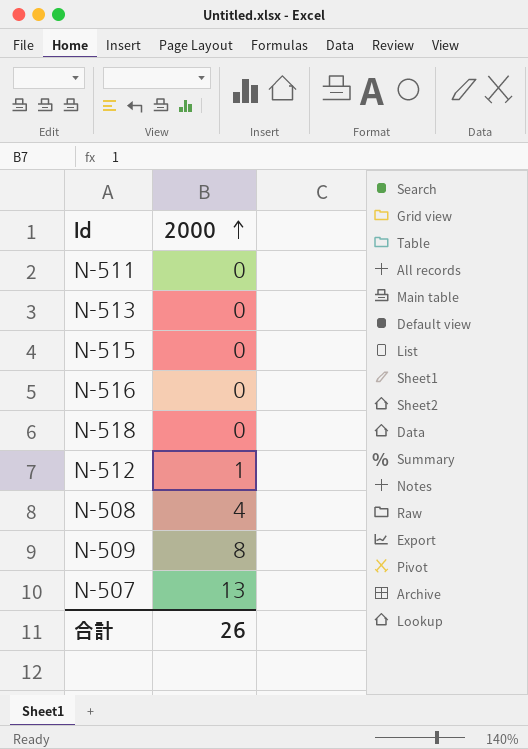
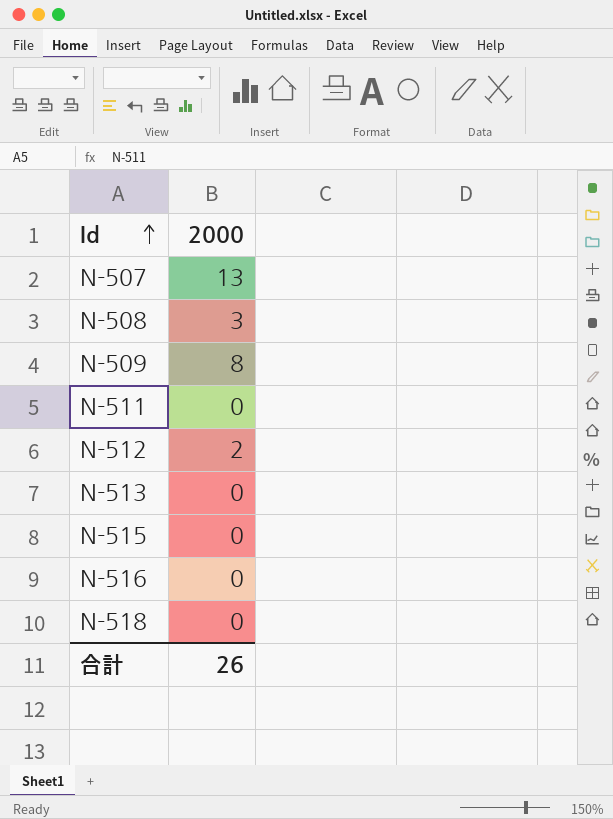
row order: 2000 ascending -> Id ascending
N-508 | 2000: 4 -> 3
N-512 | 2000: 1 -> 2

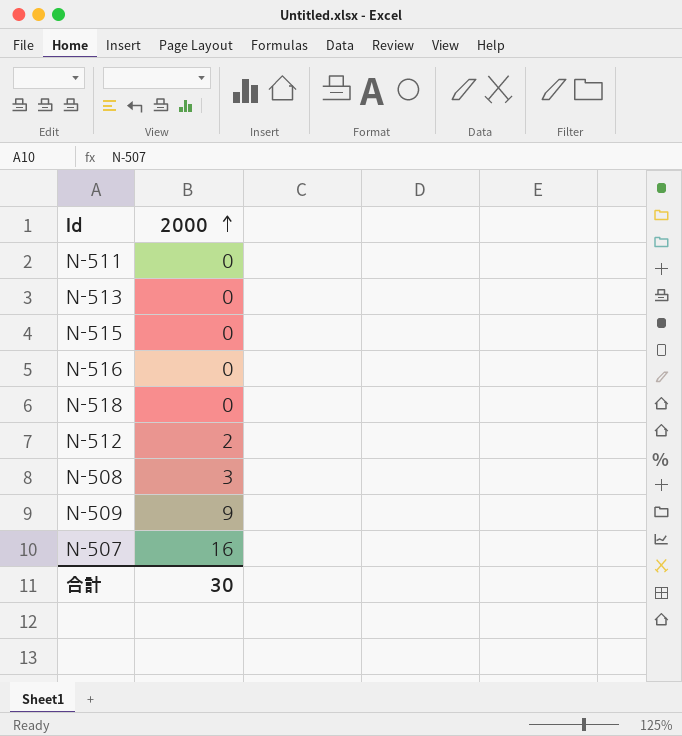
row order: Id ascending -> 2000 ascending
N-509 | 2000: 8 -> 9
N-507 | 2000: 13 -> 16
合計 | 2000: 26 -> 30

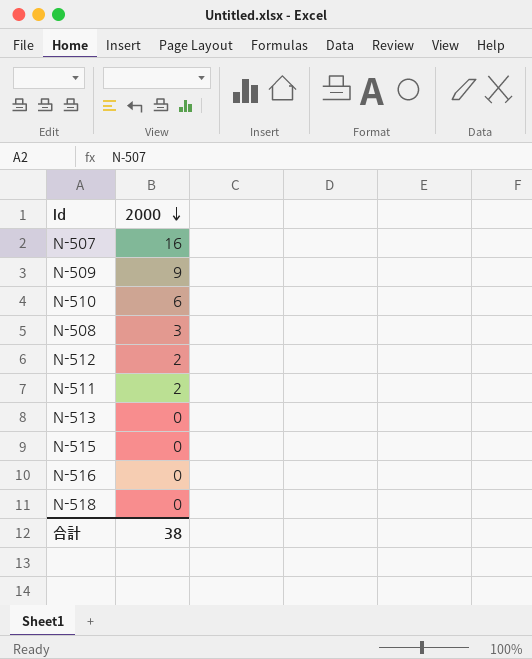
row order: 2000 ascending -> 2000 descending
row N-510: none -> 6
N-511 | 2000: 0 -> 2
合計 | 2000: 30 -> 38

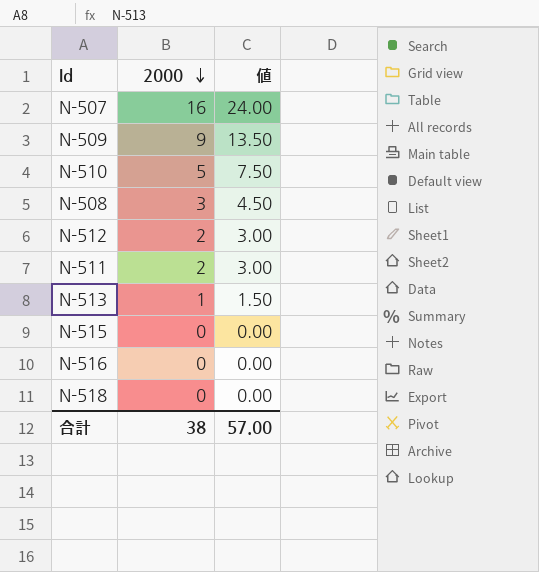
column 値 | formula: none -> [2000] * 1.5
N-510 | 2000: 6 -> 5
N-513 | 2000: 0 -> 1

